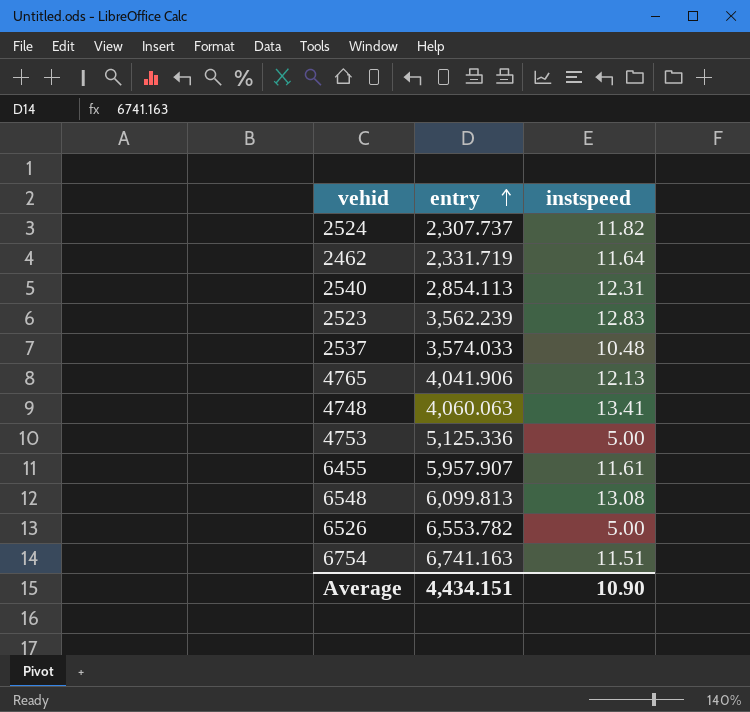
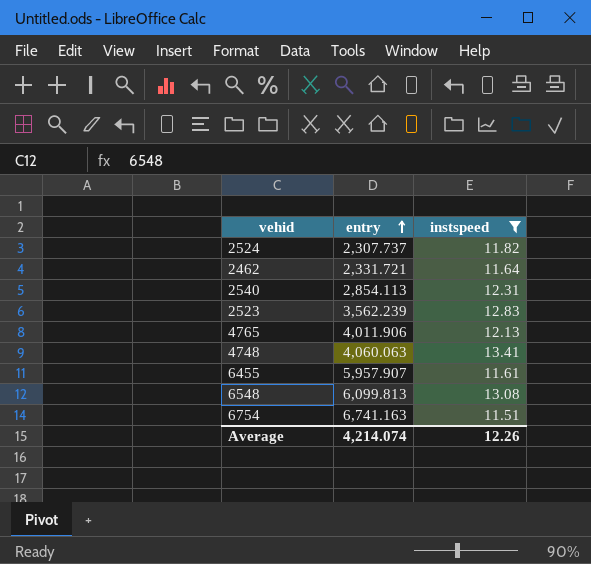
filter: none -> instspeed >= 11.51
2462 | entry: 2,331.719 -> 2,331.721
4765 | entry: 4,041.906 -> 4,011.906
Average | entry: 4,434.151 -> 4,214.074
Average | instspeed: 10.90 -> 12.26

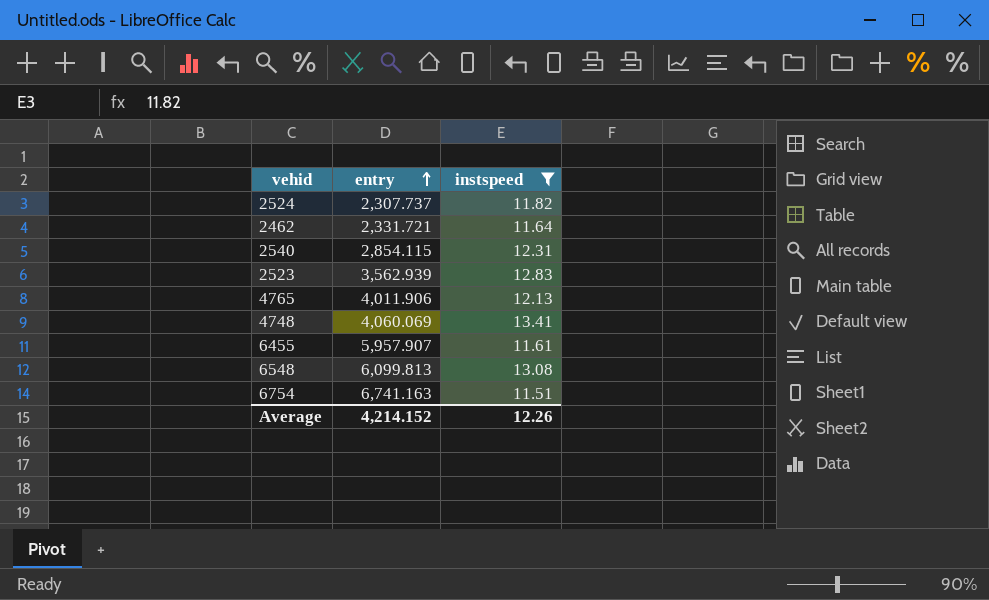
2540 | entry: 2,854.113 -> 2,854.115
2523 | entry: 3,562.239 -> 3,562.939
4748 | entry: 4,060.063 -> 4,060.069
Average | entry: 4,214.074 -> 4,214.152

